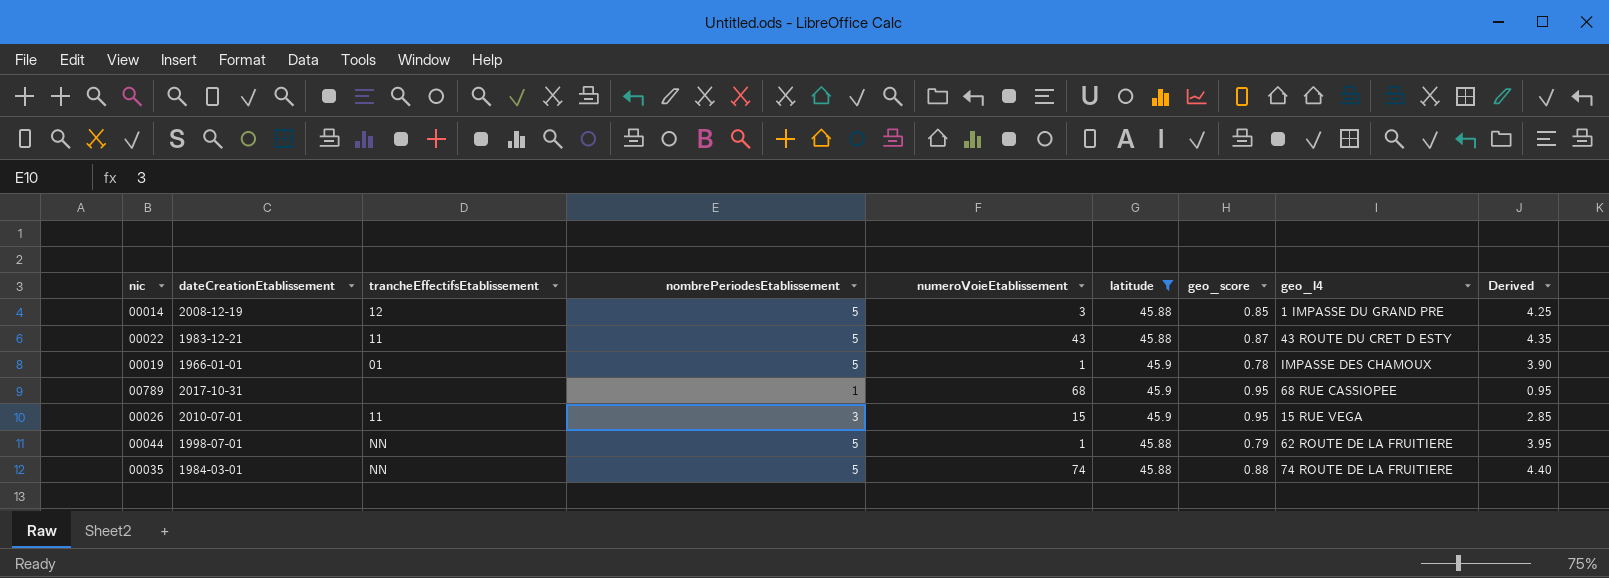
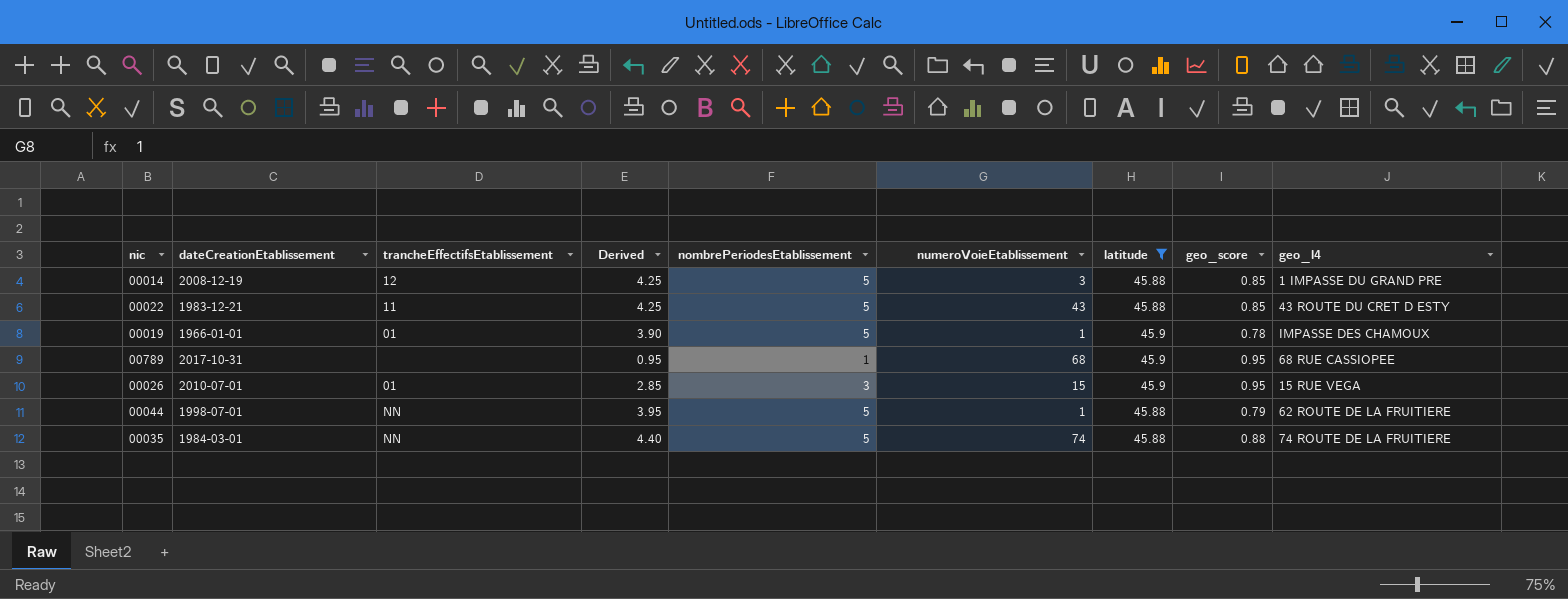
column Derived | position: 9 -> 4
00022 | Derived: 4.35 -> 4.25
00022 | geo_score: 0.87 -> 0.85
00026 | trancheEffectifsEtablissement: 11 -> 01

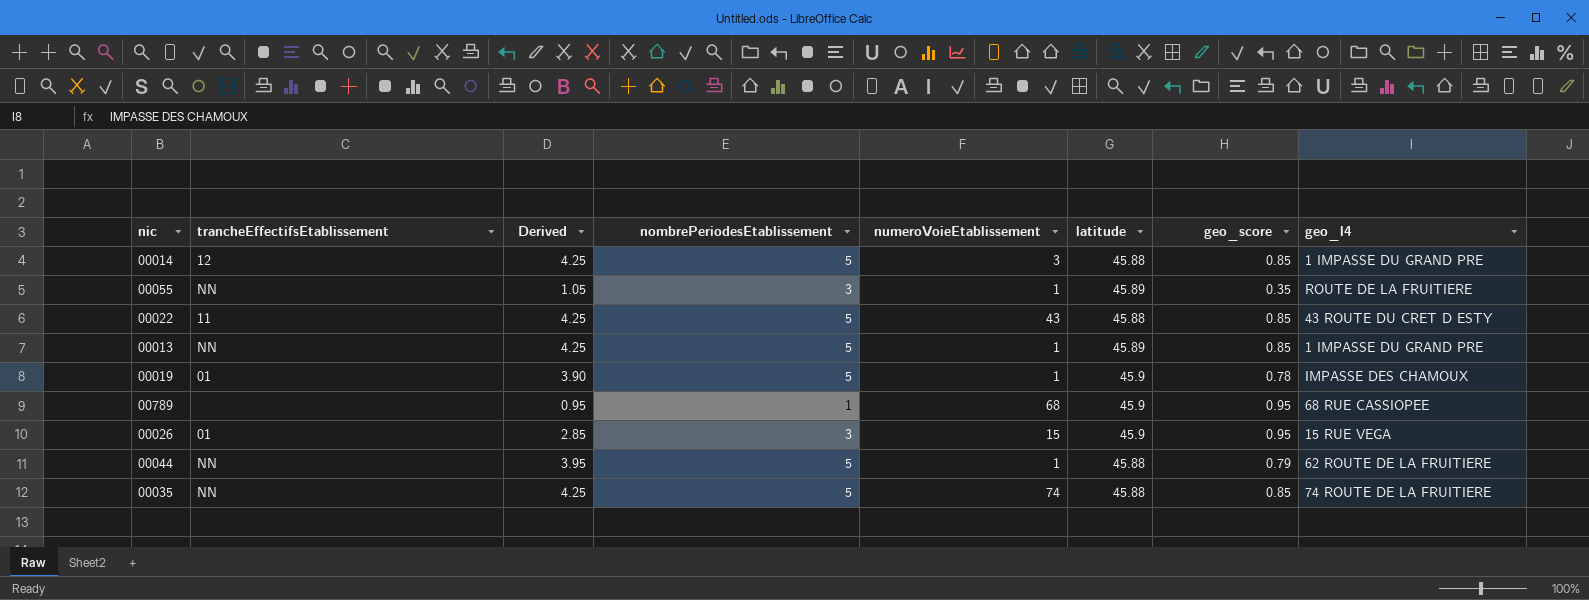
filter: latitude != 45.89 -> none
column dateCreationEtablissement | position: 2 -> none
00035 | Derived: 4.40 -> 4.25
00035 | geo_score: 0.88 -> 0.85

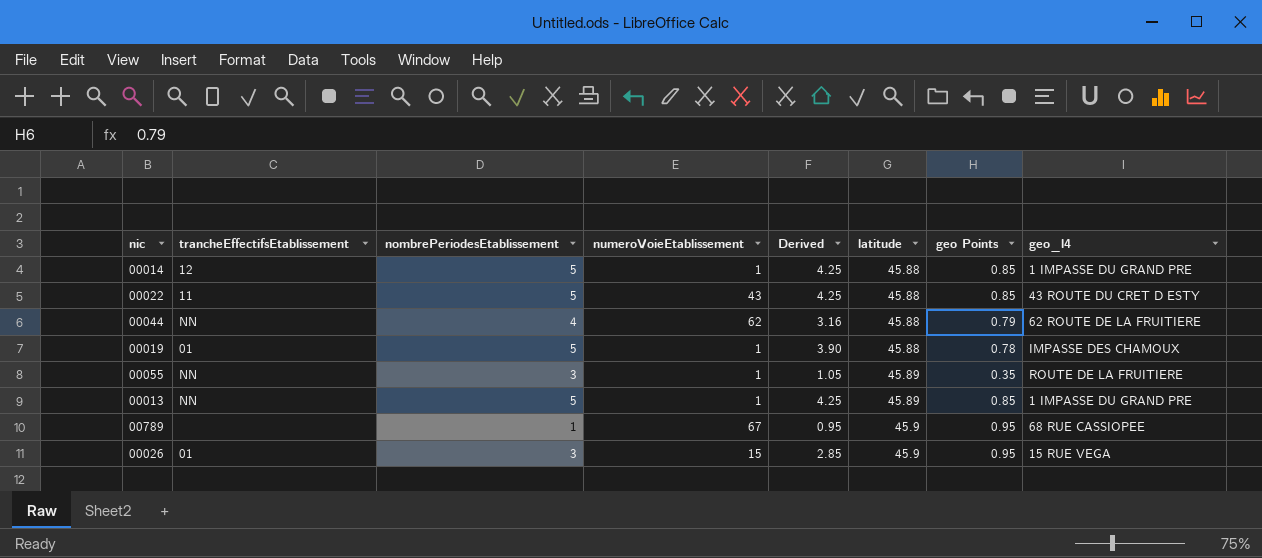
row order: none -> latitude ascending
column Derived | position: 3 -> 5
column name: geo_score -> geo Points
row 00035: NN | 4.25 | 5 | 74 | 45.88 | 0.85 | 74 ROUTE DE LA FRUITIERE -> none
00014 | numeroVoieEtablissement: 3 -> 1
00044 | nombrePeriodesEtablissement: 5 -> 4
00044 | numeroVoieEtablissement: 1 -> 62
00044 | Derived: 3.95 -> 3.16
00019 | latitude: 45.9 -> 45.88
00789 | numeroVoieEtablissement: 68 -> 67

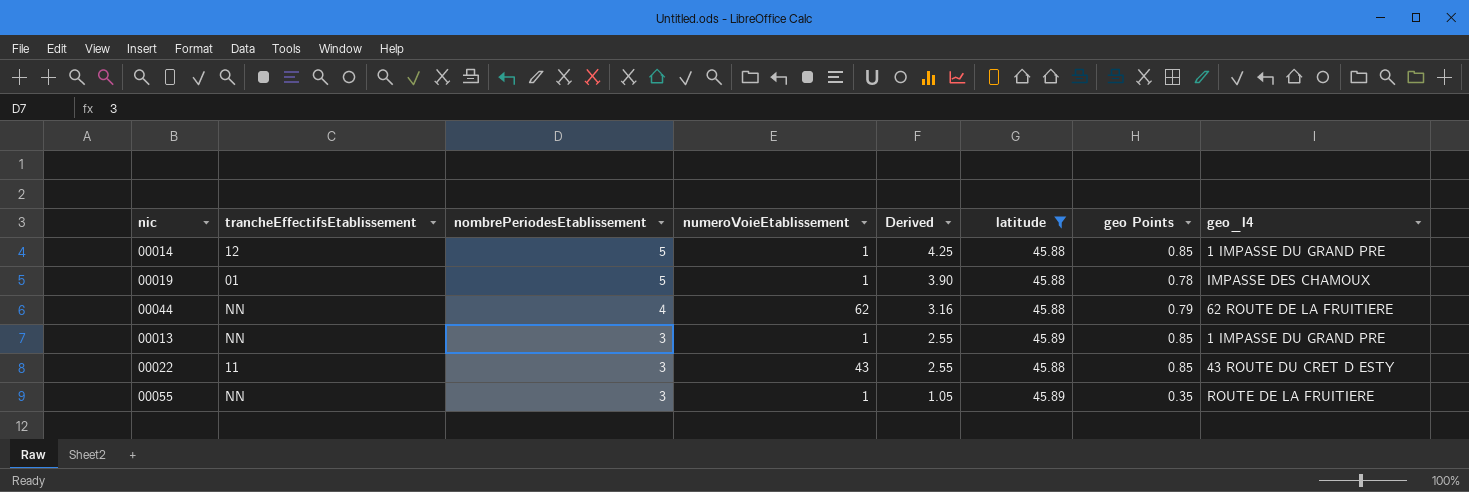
filter: none -> latitude != 45.9
row order: latitude ascending -> nombrePeriodesEtablissement descending
00013 | nombrePeriodesEtablissement: 5 -> 3
00013 | Derived: 4.25 -> 2.55
00022 | nombrePeriodesEtablissement: 5 -> 3
00022 | Derived: 4.25 -> 2.55

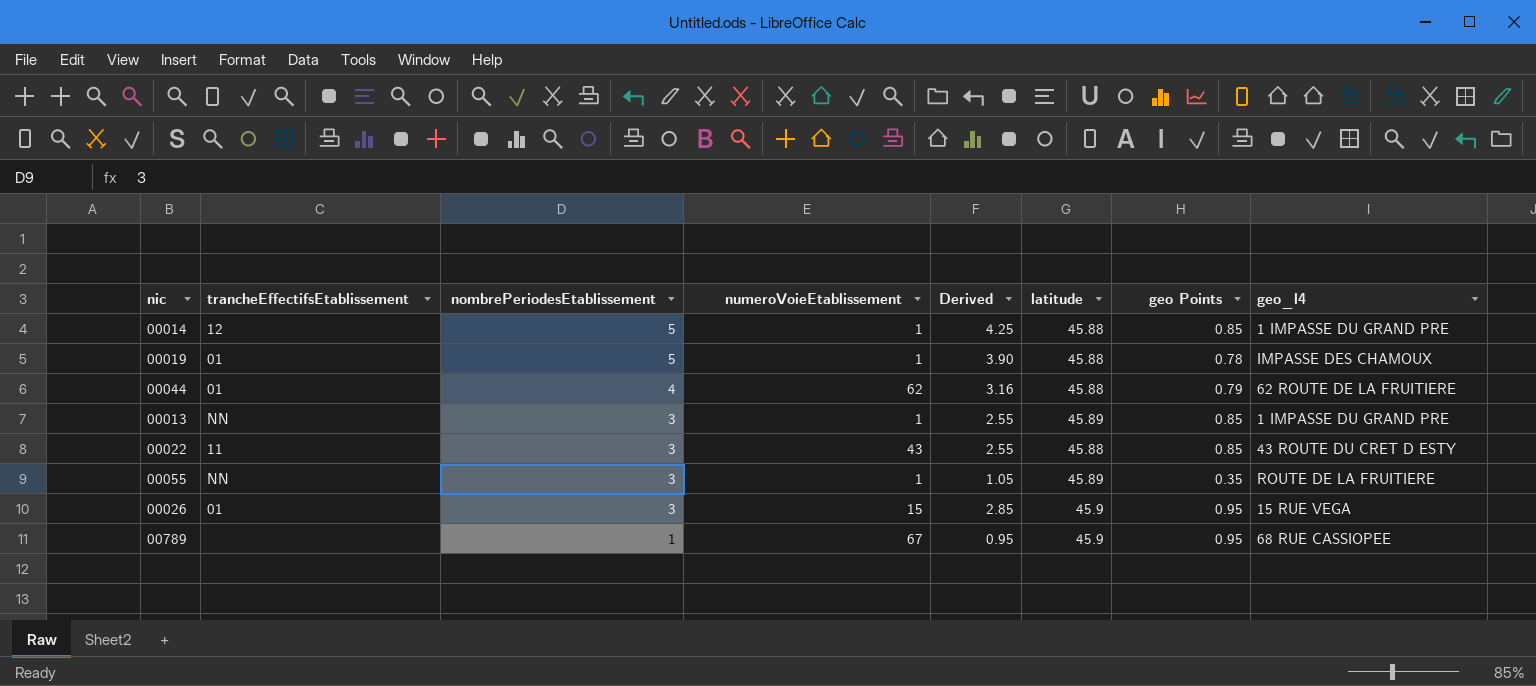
filter: latitude != 45.9 -> none
00044 | trancheEffectifsEtablissement: NN -> 01

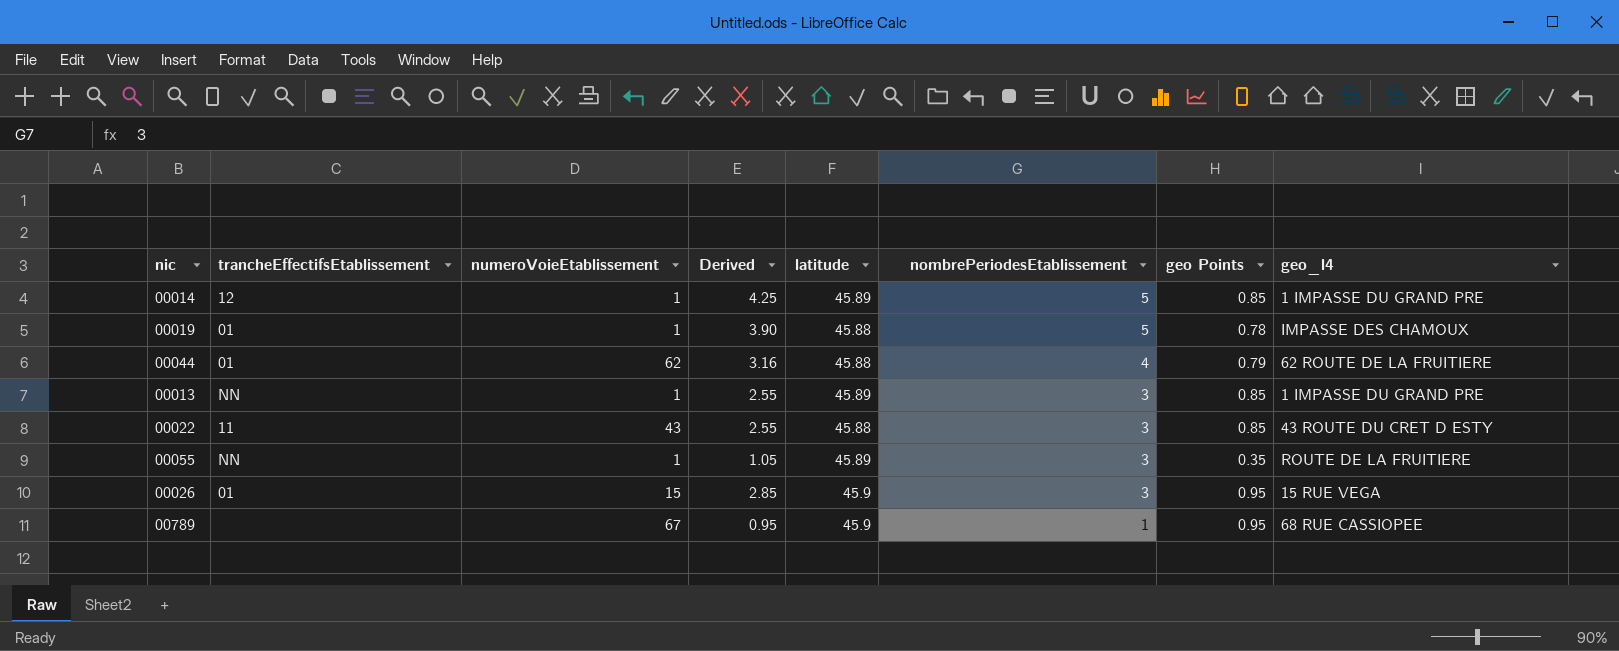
column nombrePeriodesEtablissement | position: 3 -> 6
00014 | latitude: 45.88 -> 45.89

